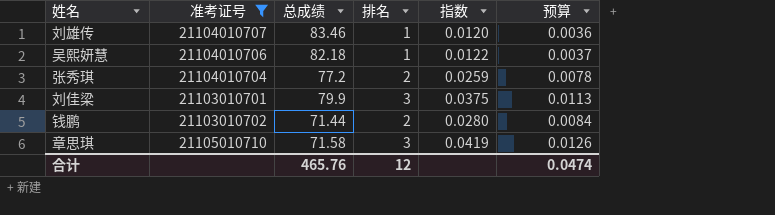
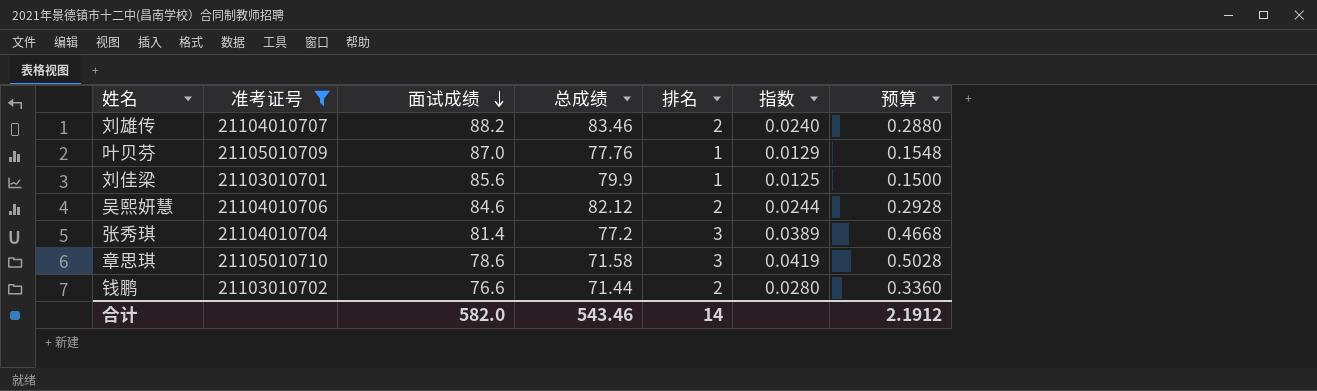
row order: none -> 面试成绩 descending
column 面试成绩 | position: none -> 3
column 预算 | formula: [指数] * 0.3 -> [指数] * 12
刘雄传 | 排名: 1 -> 2
刘雄传 | 指数: 0.0120 -> 0.0240
row 叶贝芬: none -> 21105010709 | 87.0 | 77.76 | 1 | 0.0129 | 0.1548
刘佳梁 | 排名: 3 -> 1
刘佳梁 | 指数: 0.0375 -> 0.0125
吴熙妍慧 | 总成绩: 82.18 -> 82.12
吴熙妍慧 | 排名: 1 -> 2
吴熙妍慧 | 指数: 0.0122 -> 0.0244
张秀琪 | 排名: 2 -> 3
张秀琪 | 指数: 0.0259 -> 0.0389
合计 | 总成绩: 465.76 -> 543.46
合计 | 排名: 12 -> 14
合计 | 预算: 0.0474 -> 2.1912

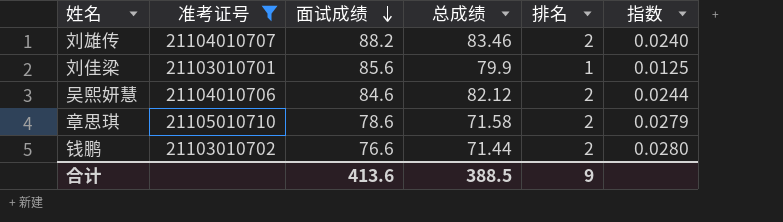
column 预算 | formula: [指数] * 12 -> none
row 叶贝芬: 21105010709 | 87.0 | 77.76 | 1 | 0.0129 | 0.1548 -> none
row 张秀琪: 21104010704 | 81.4 | 77.2 | 3 | 0.0389 | 0.4668 -> none
章思琪 | 排名: 3 -> 2
章思琪 | 指数: 0.0419 -> 0.0279
合计 | 面试成绩: 582.0 -> 413.6
合计 | 总成绩: 543.46 -> 388.5
合计 | 排名: 14 -> 9

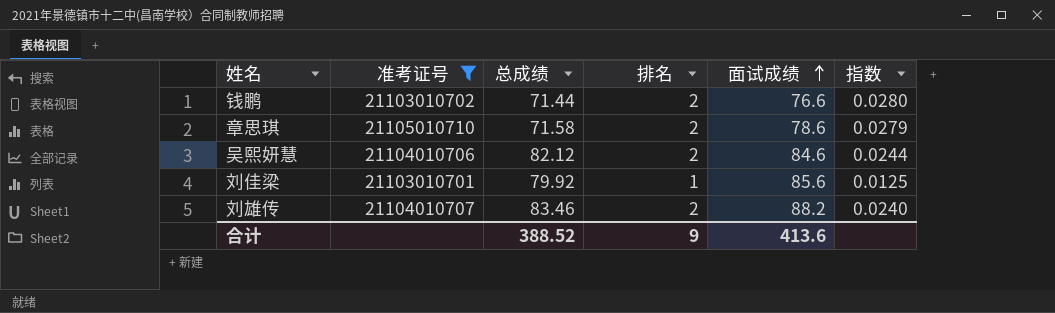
row order: 面试成绩 descending -> 面试成绩 ascending
column 面试成绩 | position: 3 -> 5
刘佳梁 | 总成绩: 79.9 -> 79.92
合计 | 总成绩: 388.5 -> 388.52

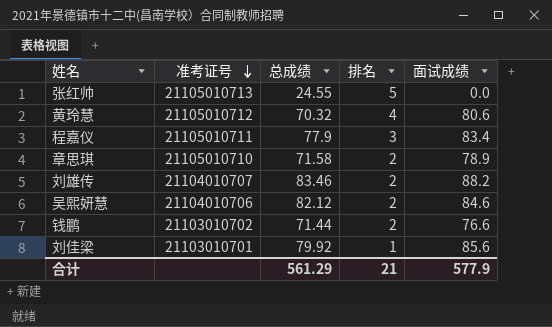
filter: 准考证号 <= 21105010710 -> none
row order: 面试成绩 ascending -> 准考证号 descending
column 指数 | formula: [排名] / [总成绩] -> none
章思琪 | 面试成绩: 78.6 -> 78.9
合计 | 总成绩: 388.52 -> 561.29
合计 | 排名: 9 -> 21
合计 | 面试成绩: 413.6 -> 577.9

